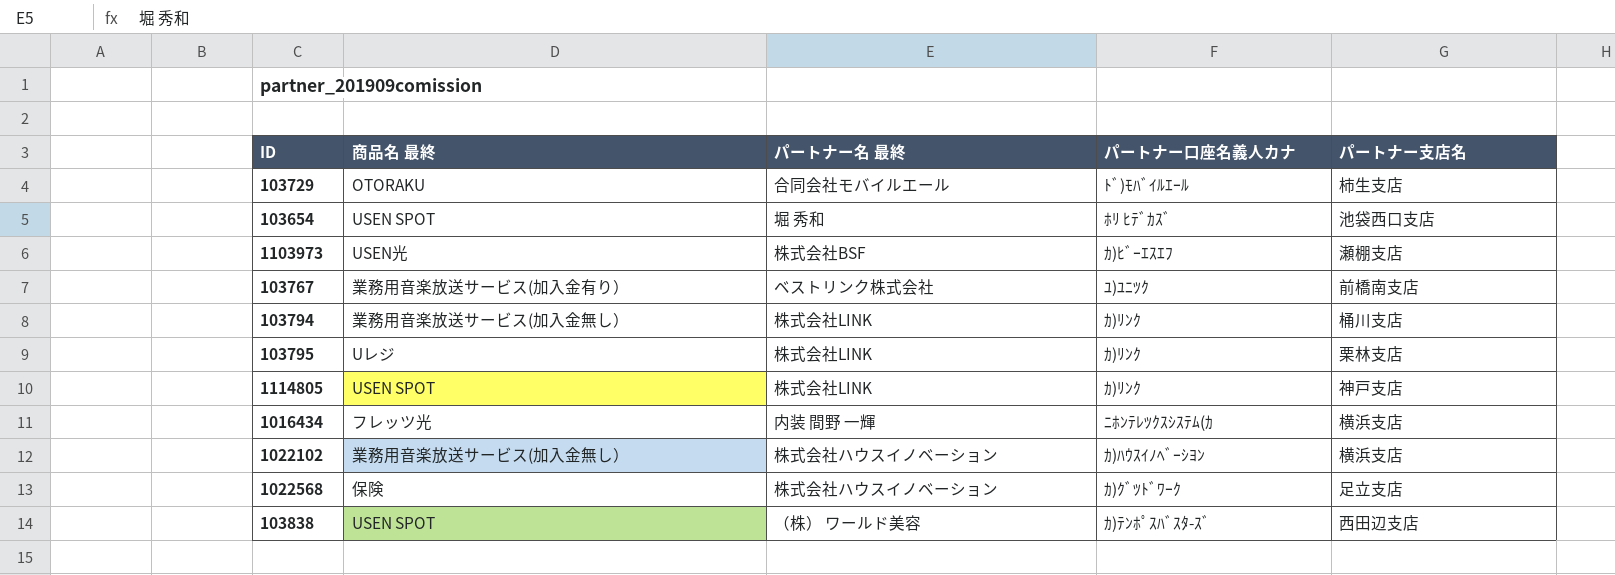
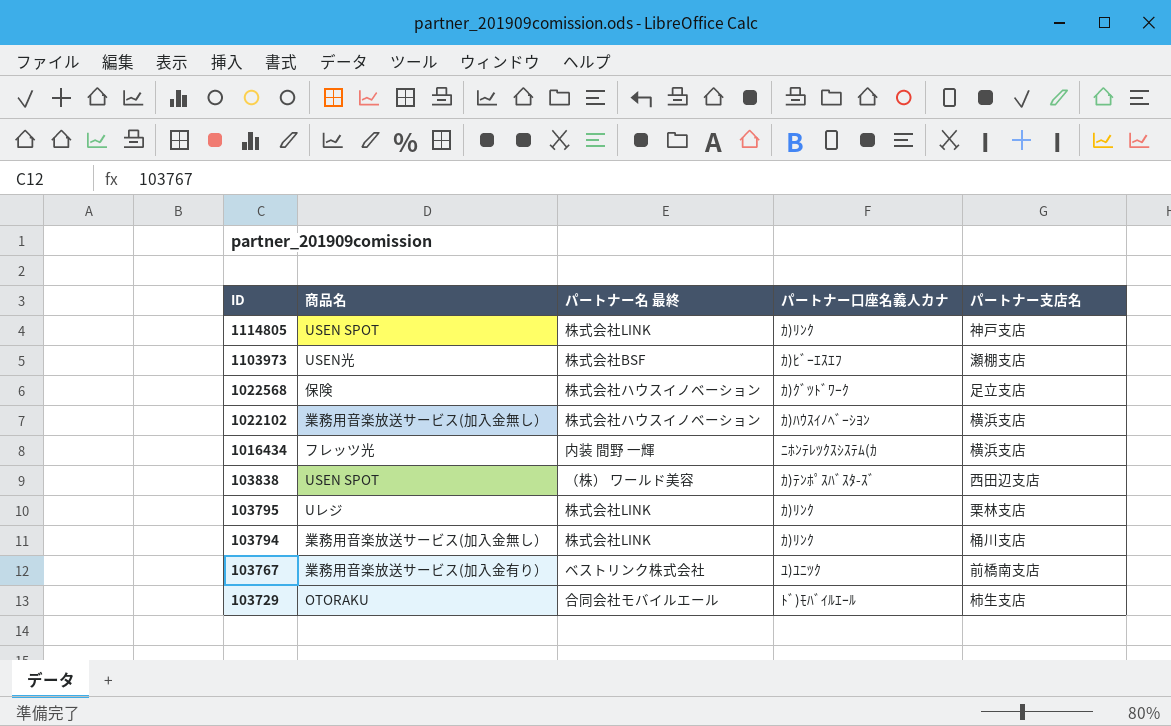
row order: none -> ID descending
column name: 商品名 最終 -> 商品名
row 103654: USEN SPOT | 堀 秀和 | ﾎﾘ ﾋﾃﾞｶｽﾞ | 池袋西口支店 -> none

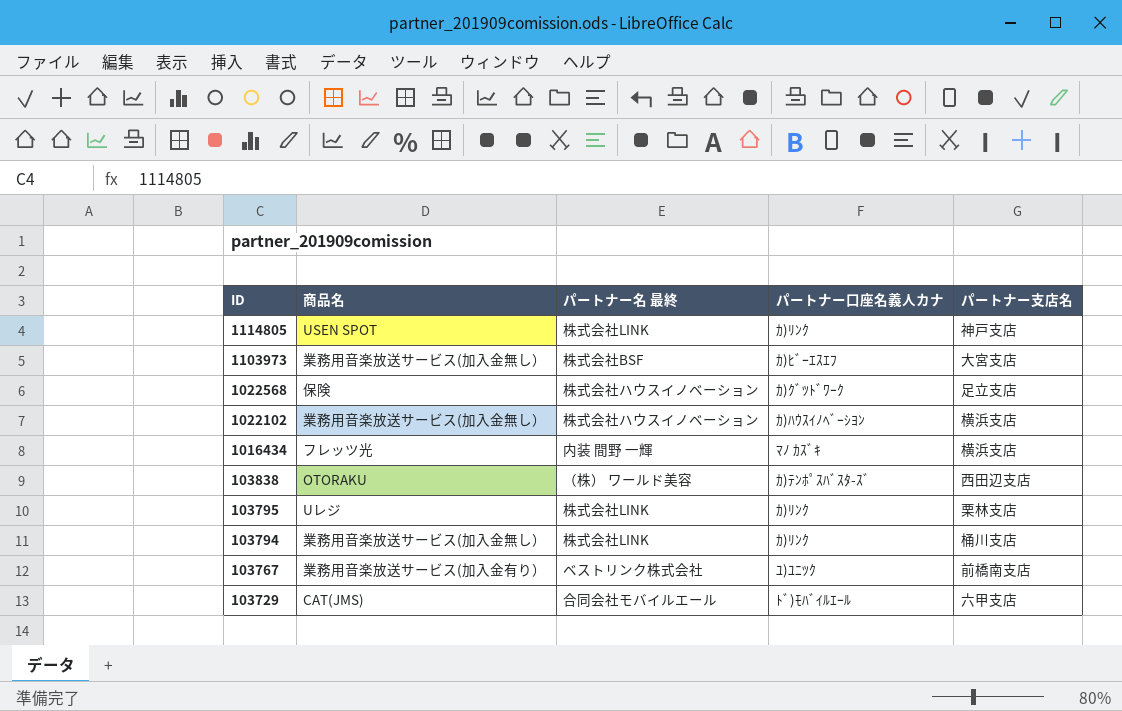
1103973 | 商品名: USEN光 -> 業務用音楽放送サービス(加入金無し）
1103973 | パートナー支店名: 瀬棚支店 -> 大宮支店
1016434 | パートナー口座名義人カナ: ﾆﾎﾝﾃﾚﾂｸｽｼｽﾃﾑ(ｶ -> ﾏﾉ ｶｽﾞｷ
103838 | 商品名: USEN SPOT -> OTORAKU
103729 | 商品名: OTORAKU -> CAT(JMS)
103729 | パートナー支店名: 柿生支店 -> 六甲支店

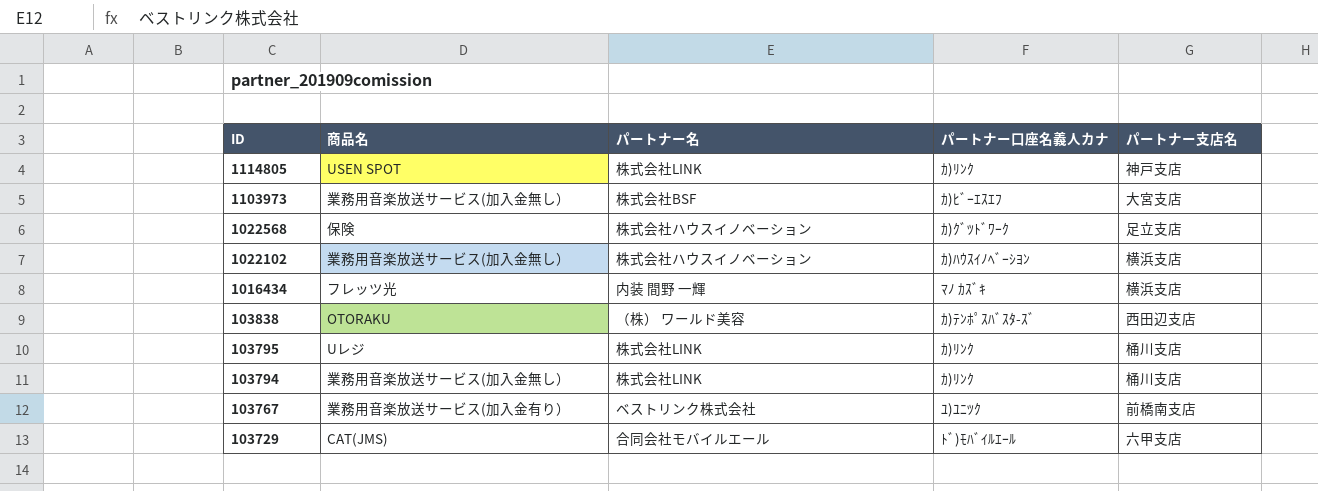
column name: パートナー名 最終 -> パートナー名
103795 | パートナー支店名: 栗林支店 -> 桶川支店

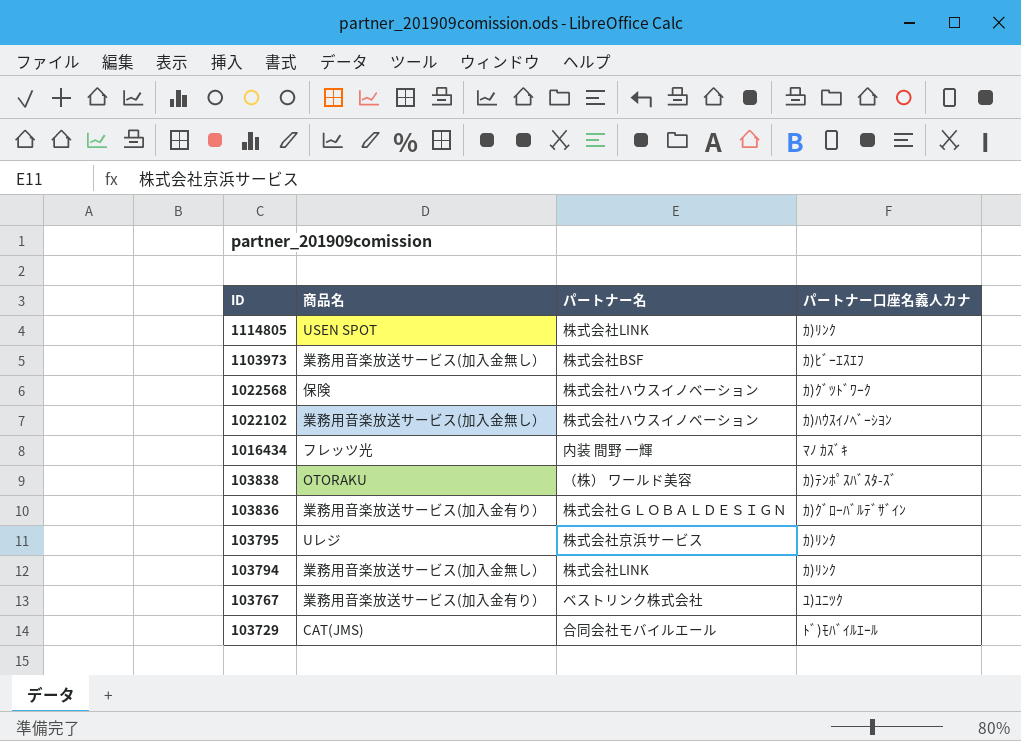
column パートナー支店名 | position: 5 -> none
row 103836: none -> 業務用音楽放送サービス(加入金有り） | 株式会社ＧＬＯＢＡＬＤＥＳＩＧＮ | ｶ)ｸﾞﾛｰﾊﾞﾙﾃﾞｻﾞｲﾝ
103795 | パートナー名: 株式会社LINK -> 株式会社京浜サービス

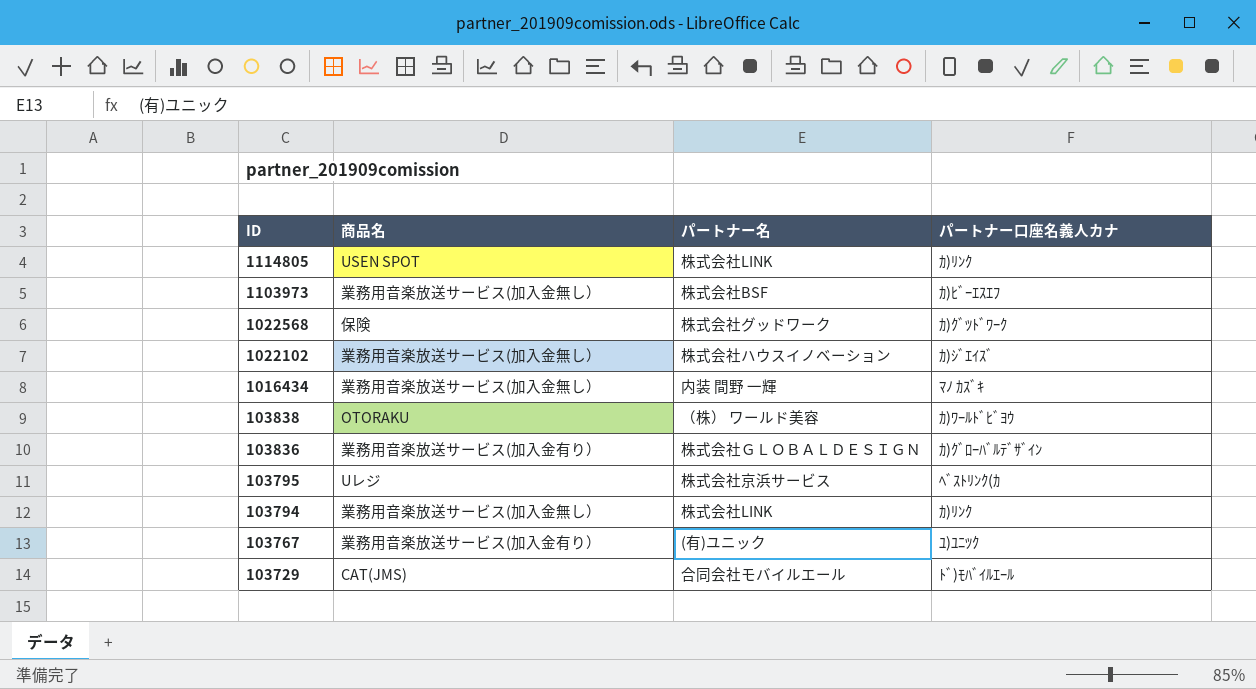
1022568 | パートナー名: 株式会社ハウスイノベーション -> 株式会社グッドワーク
1022102 | パートナー口座名義人カナ: ｶ)ﾊｳｽｲﾉﾍﾞｰｼﾖﾝ -> ｶ)ｼﾞｴｲｽﾞ
1016434 | 商品名: フレッツ光 -> 業務用音楽放送サービス(加入金無し）
103838 | パートナー口座名義人カナ: ｶ)ﾃﾝﾎﾟｽﾊﾞｽﾀ-ｽﾞ -> ｶ)ﾜｰﾙﾄﾞﾋﾞﾖｳ
103795 | パートナー口座名義人カナ: ｶ)ﾘﾝｸ -> ﾍﾞｽﾄﾘﾝｸ(ｶ
103767 | パートナー名: ベストリンク株式会社 -> (有)ユニック

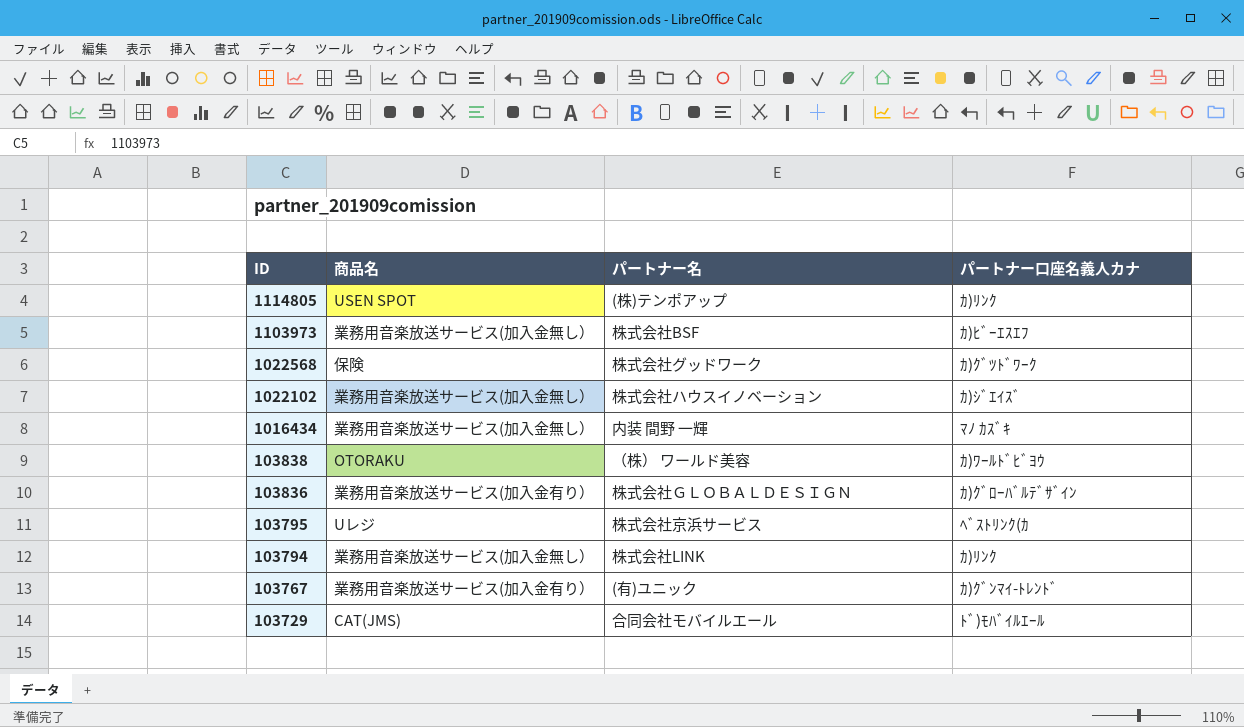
1114805 | パートナー名: 株式会社LINK -> (株)テンポアップ
103767 | パートナー口座名義人カナ: ﾕ)ﾕﾆﾂｸ -> ｶ)ｸﾞﾝﾏｲ-ﾄﾚﾝﾄﾞ

